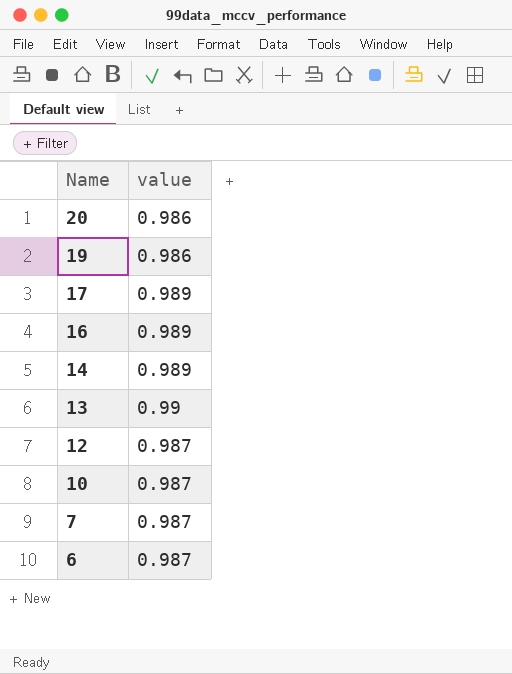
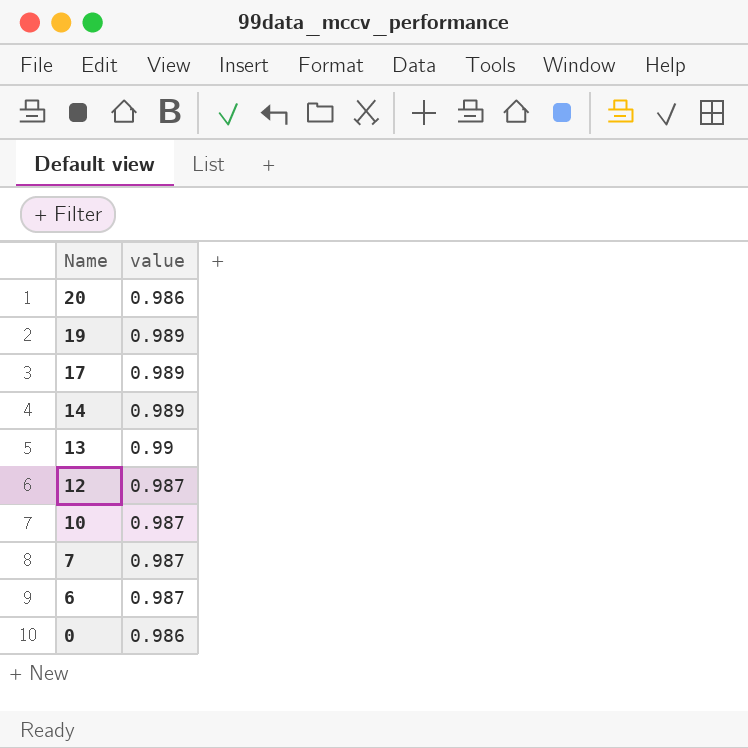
row 16: 0.989 -> none
19 | value: 0.986 -> 0.989
row 0: none -> 0.986

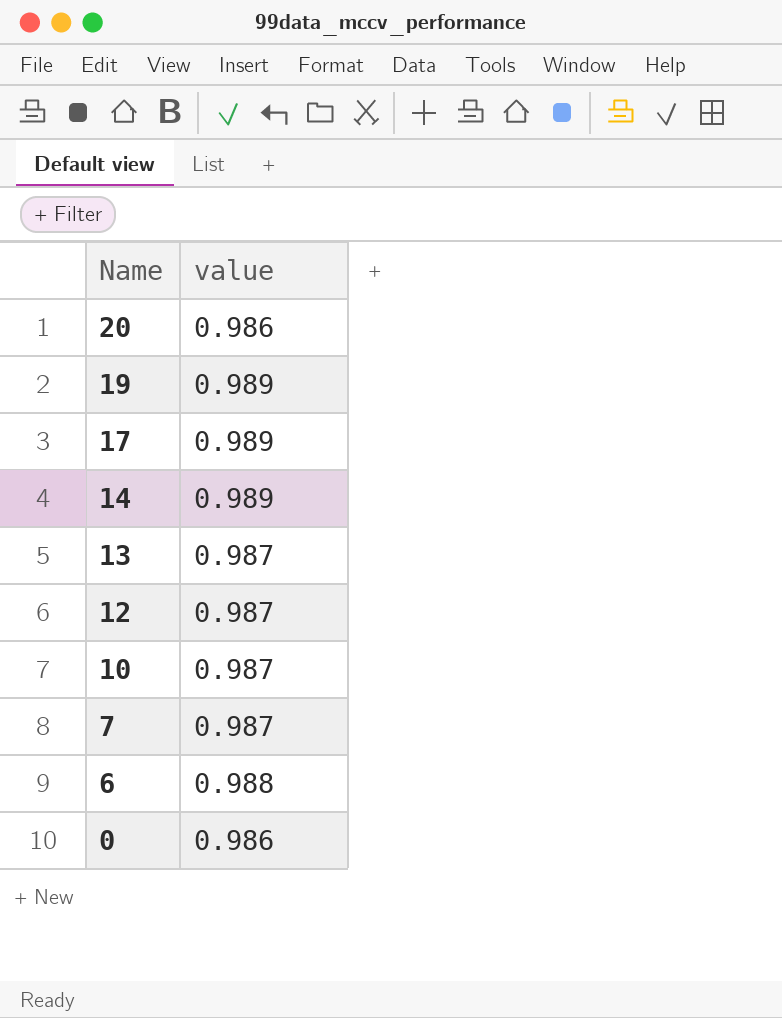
13 | value: 0.99 -> 0.987
6 | value: 0.987 -> 0.988

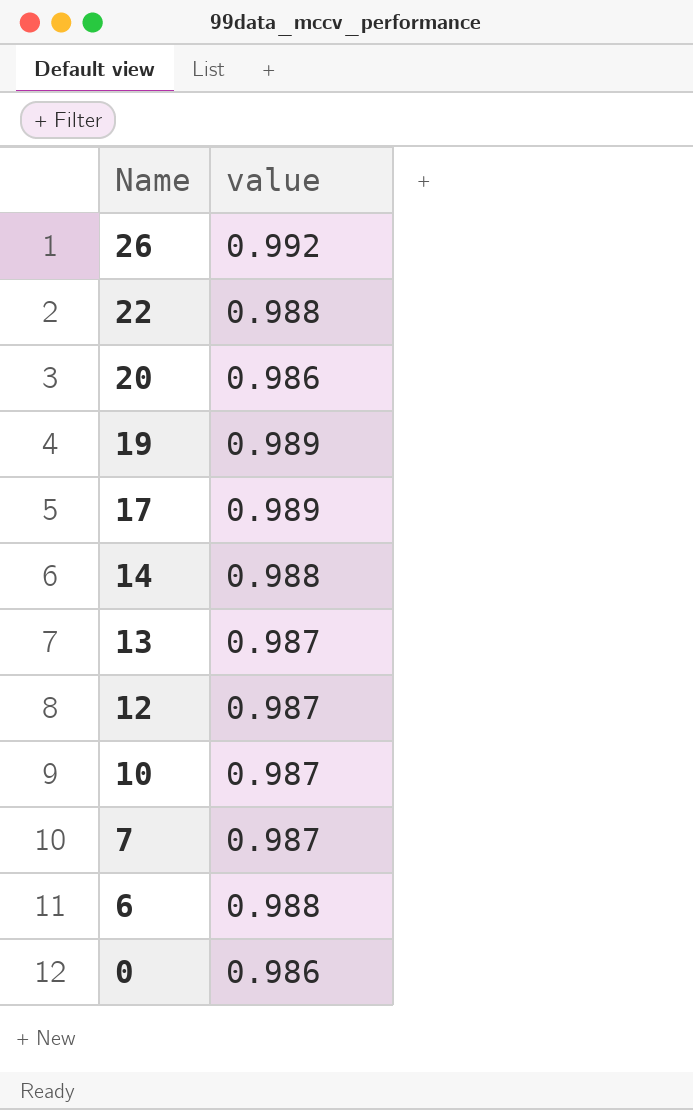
row 26: none -> 0.992
row 22: none -> 0.988
14 | value: 0.989 -> 0.988

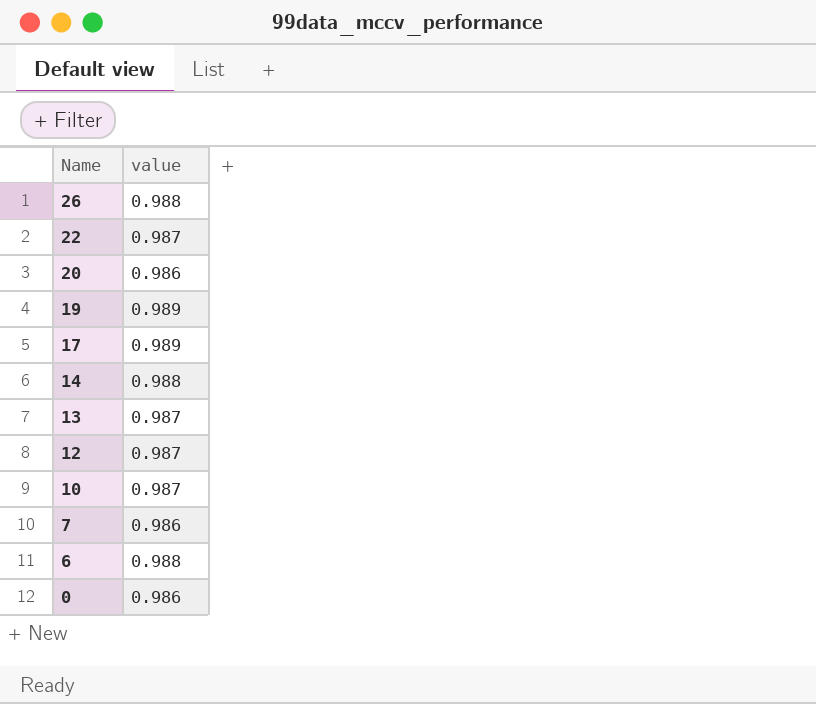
26 | value: 0.992 -> 0.988
22 | value: 0.988 -> 0.987
7 | value: 0.987 -> 0.986

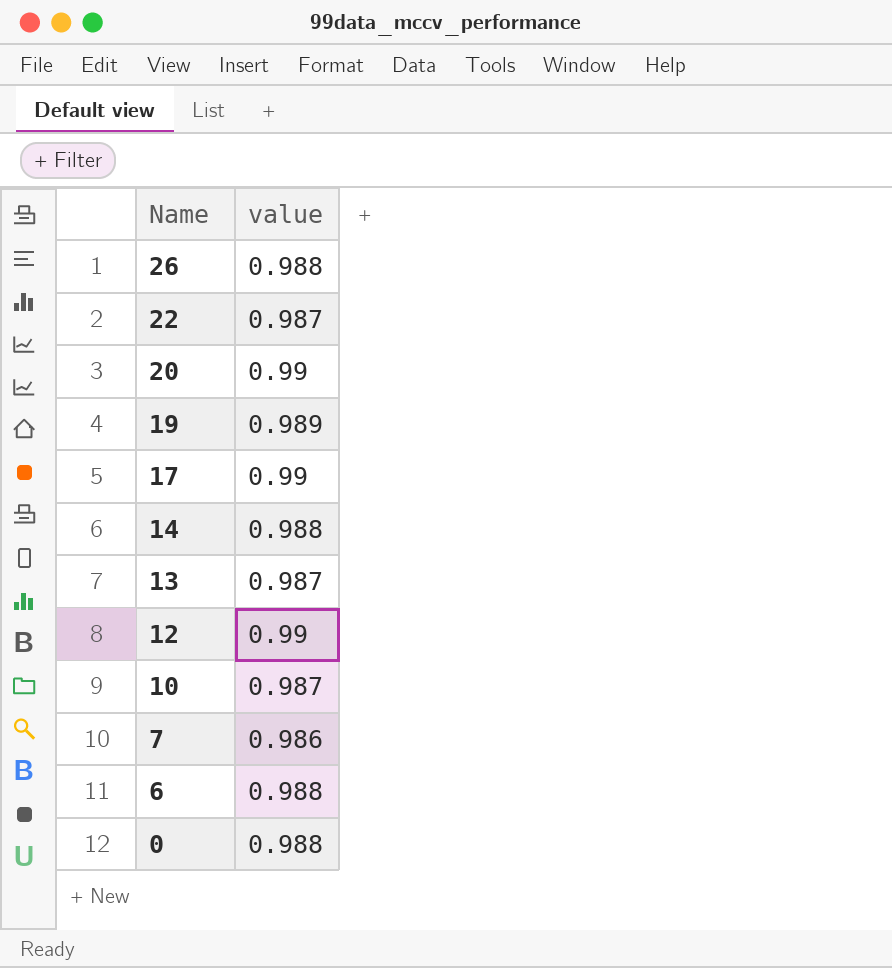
20 | value: 0.986 -> 0.99
17 | value: 0.989 -> 0.99
12 | value: 0.987 -> 0.99
0 | value: 0.986 -> 0.988

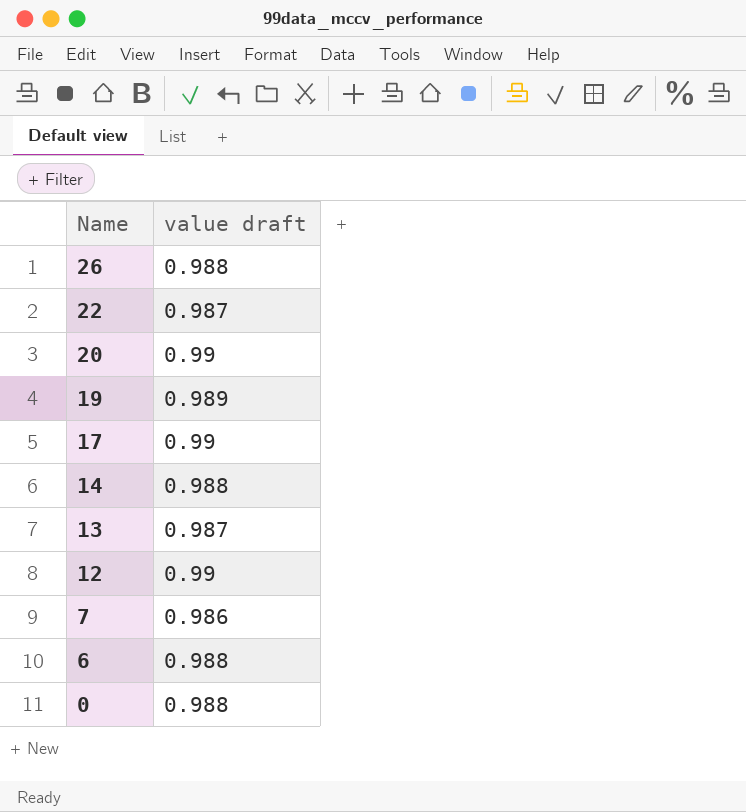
column name: value -> value draft
row 10: 0.987 -> none

